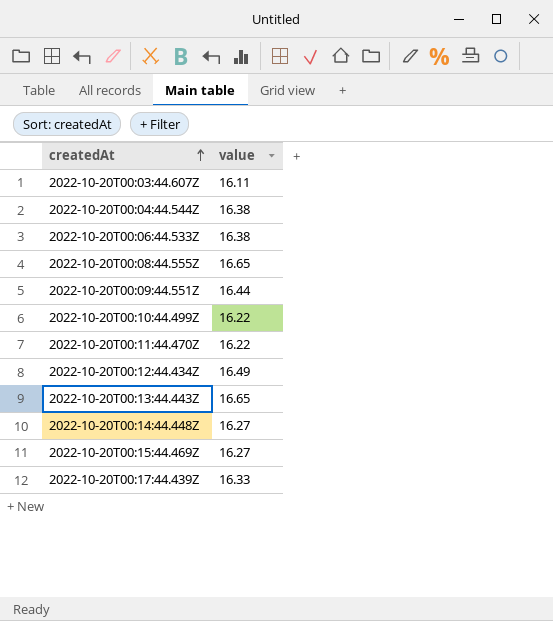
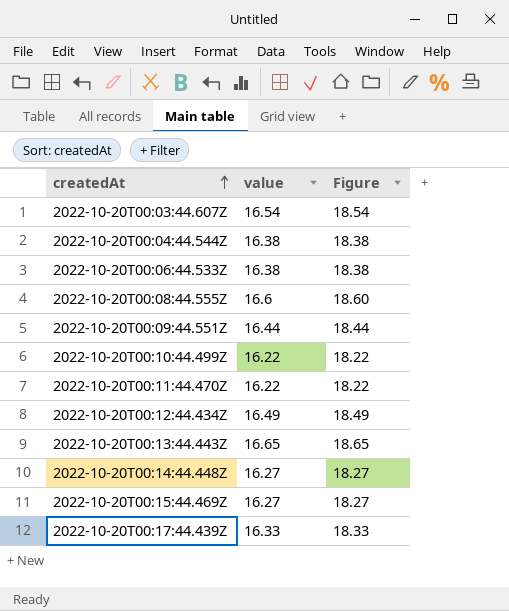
column Figure | formula: none -> [value] + 2
2022-10-20T00:03:44.607Z | value: 16.11 -> 16.54
2022-10-20T00:08:44.555Z | value: 16.65 -> 16.6

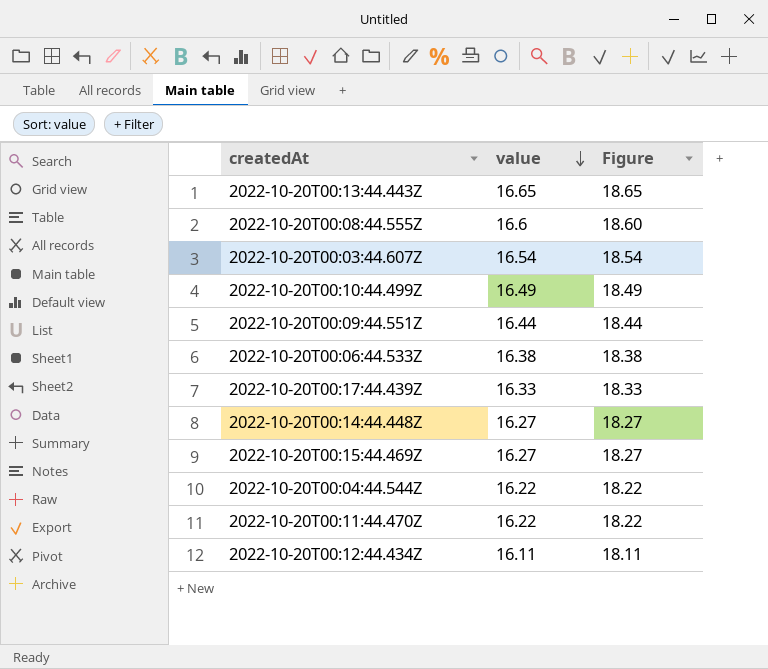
row order: createdAt ascending -> value descending
2022-10-20T00:10:44.499Z | value: 16.22 -> 16.49
2022-10-20T00:10:44.499Z | Figure: 18.22 -> 18.49
2022-10-20T00:04:44.544Z | value: 16.38 -> 16.22
2022-10-20T00:04:44.544Z | Figure: 18.38 -> 18.22
2022-10-20T00:12:44.434Z | value: 16.49 -> 16.11
2022-10-20T00:12:44.434Z | Figure: 18.49 -> 18.11

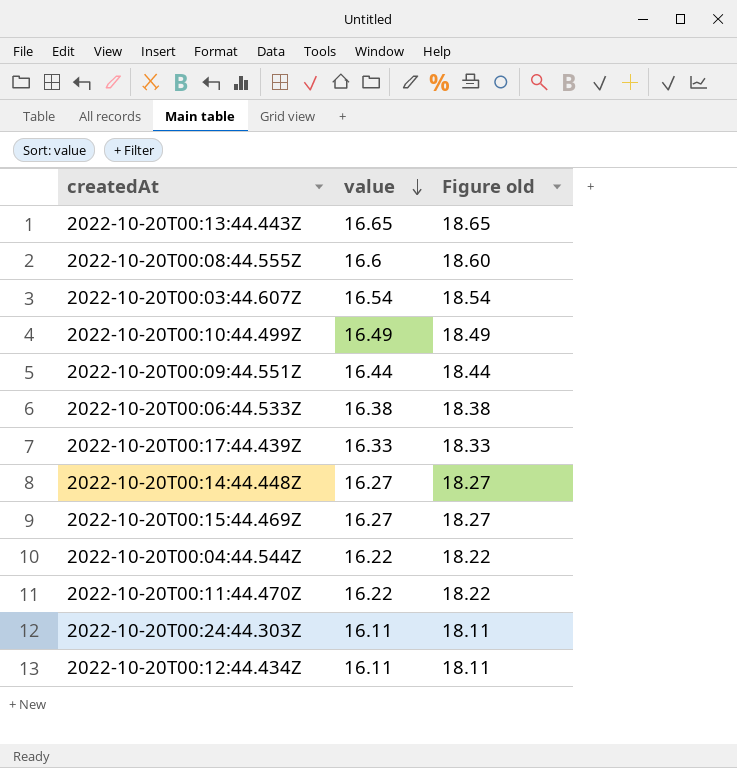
column name: Figure -> Figure old
row 2022-10-20T00:24:44.303Z: none -> 16.11 | 18.11

